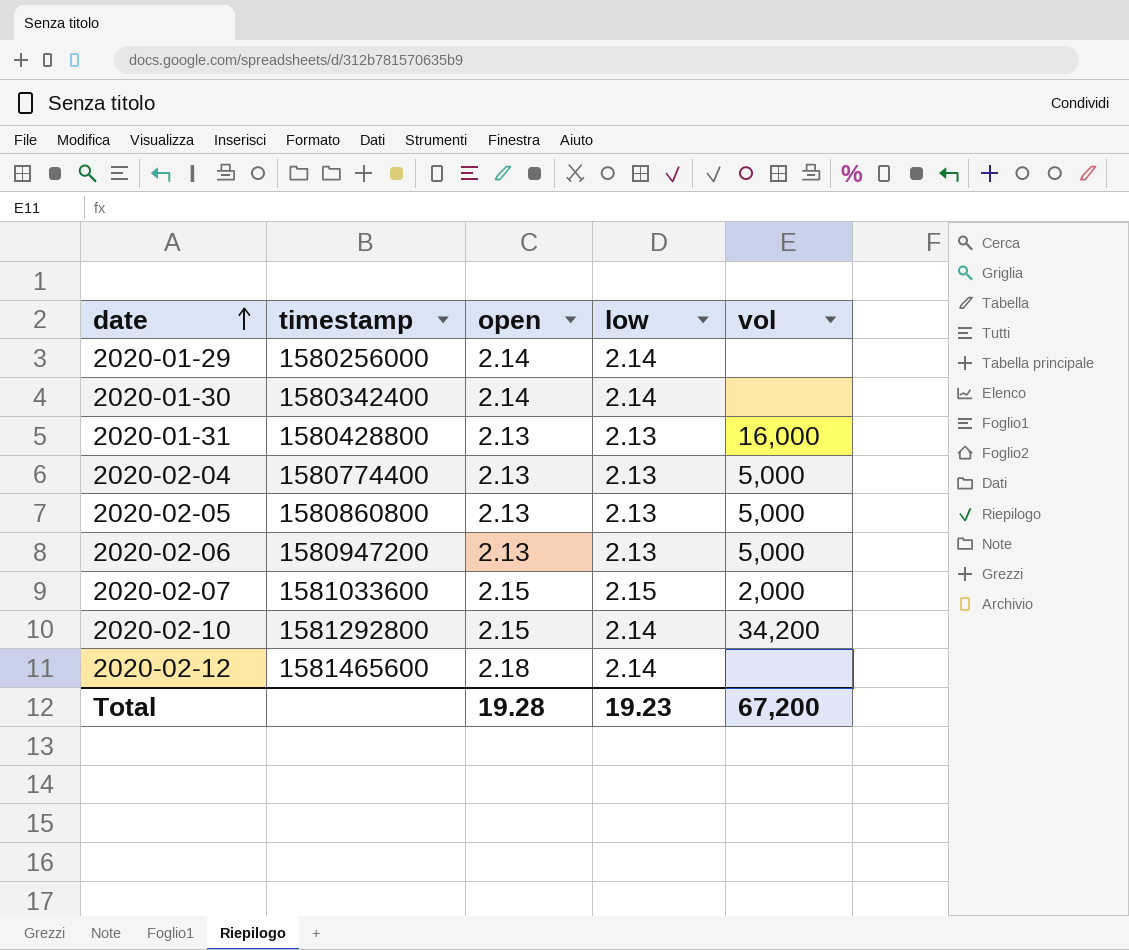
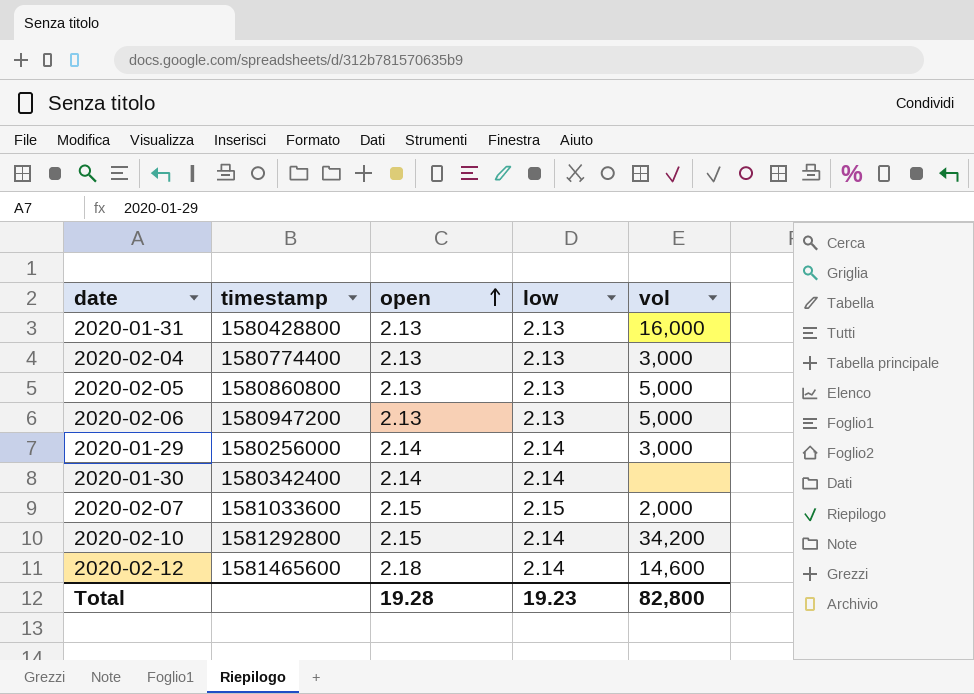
row order: date ascending -> open ascending
2020-02-04 | vol: 5,000 -> 3,000
2020-01-29 | vol: none -> 3,000
2020-02-12 | vol: none -> 14,600
Total | vol: 67,200 -> 82,800

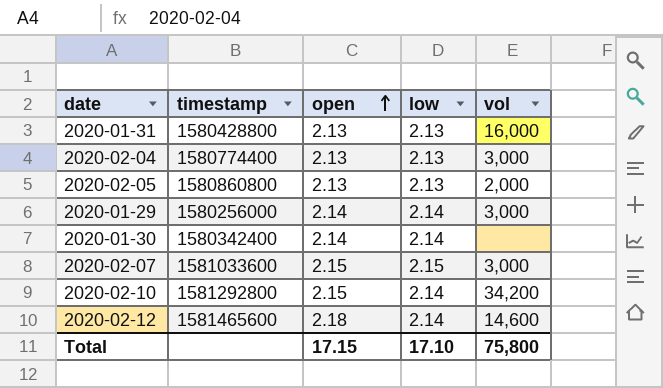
row 2020-02-06: 1580947200 | 2.13 | 2.13 | 5,000 -> none
2020-02-05 | vol: 5,000 -> 2,000
2020-02-07 | vol: 2,000 -> 3,000
Total | open: 19.28 -> 17.15
Total | low: 19.23 -> 17.10
Total | vol: 82,800 -> 75,800

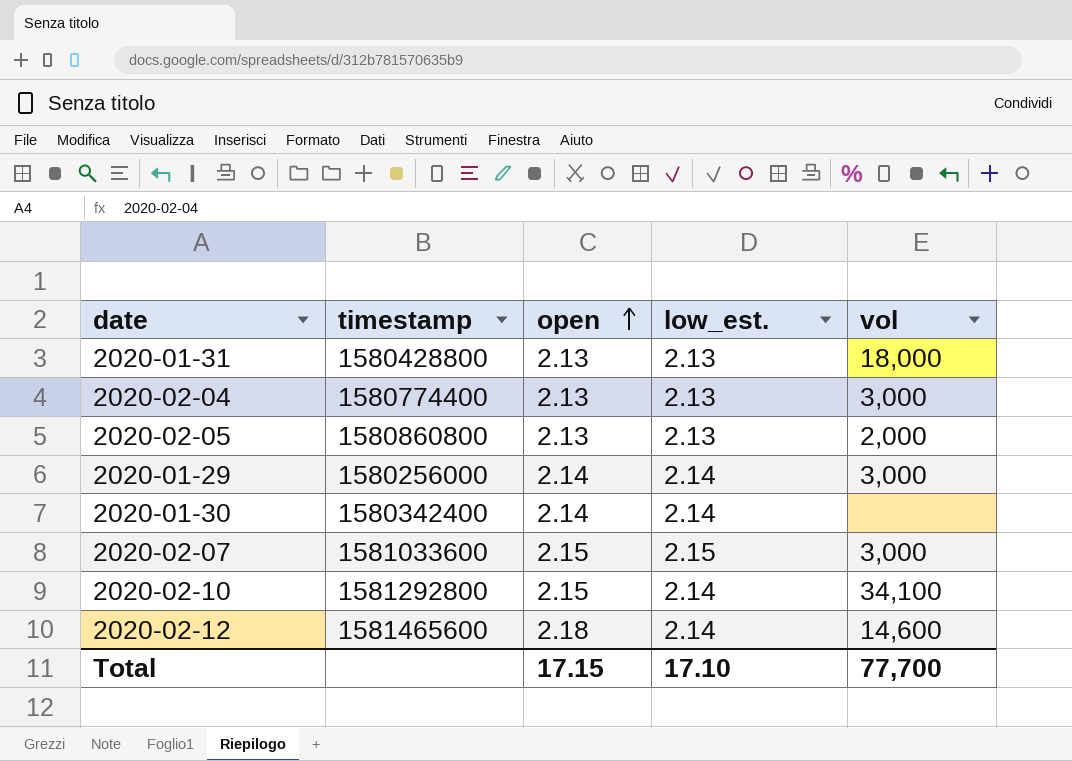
column name: low -> low_est.
2020-01-31 | vol: 16,000 -> 18,000
2020-02-10 | vol: 34,200 -> 34,100
Total | vol: 75,800 -> 77,700

